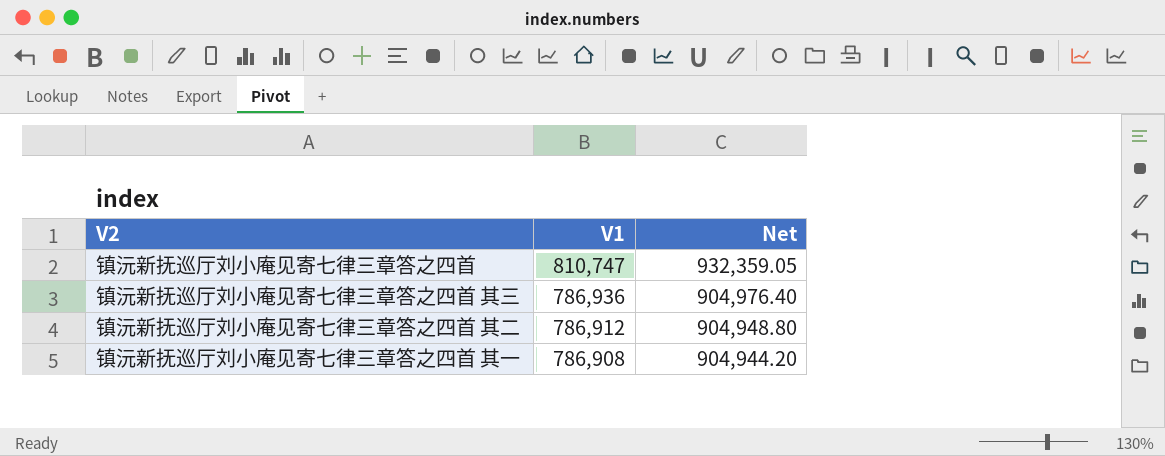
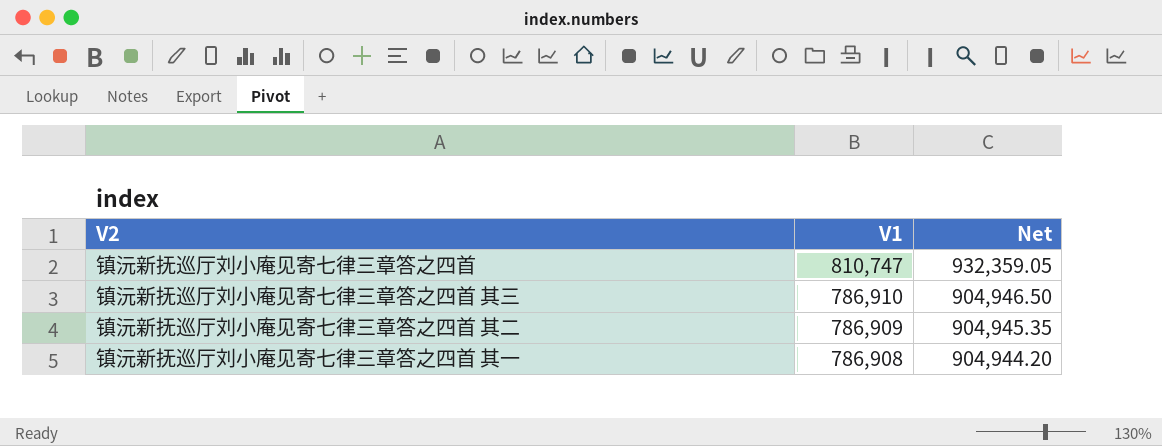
镇沅新抚巡厅刘小庵见寄七律三章答之四首 其三 | V1: 786,936 -> 786,910
镇沅新抚巡厅刘小庵见寄七律三章答之四首 其三 | Net: 904,976.40 -> 904,946.50
镇沅新抚巡厅刘小庵见寄七律三章答之四首 其二 | V1: 786,912 -> 786,909
镇沅新抚巡厅刘小庵见寄七律三章答之四首 其二 | Net: 904,948.80 -> 904,945.35

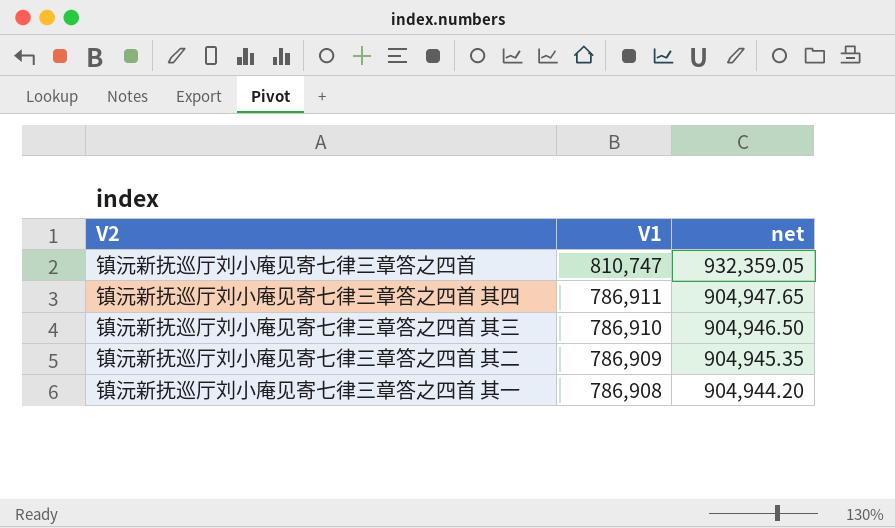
column name: Net -> net
row 镇沅新抚巡厅刘小庵见寄七律三章答之四首 其四: none -> 786,911 | 904,947.65

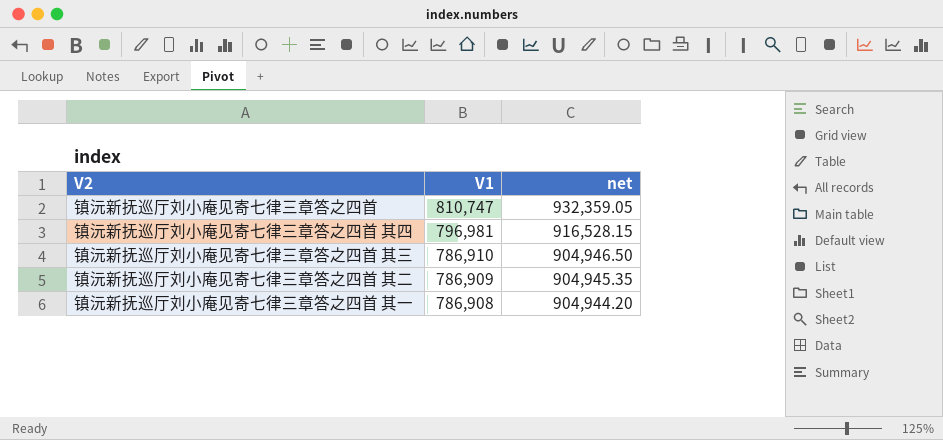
镇沅新抚巡厅刘小庵见寄七律三章答之四首 其四 | V1: 786,911 -> 796,981
镇沅新抚巡厅刘小庵见寄七律三章答之四首 其四 | net: 904,947.65 -> 916,528.15

